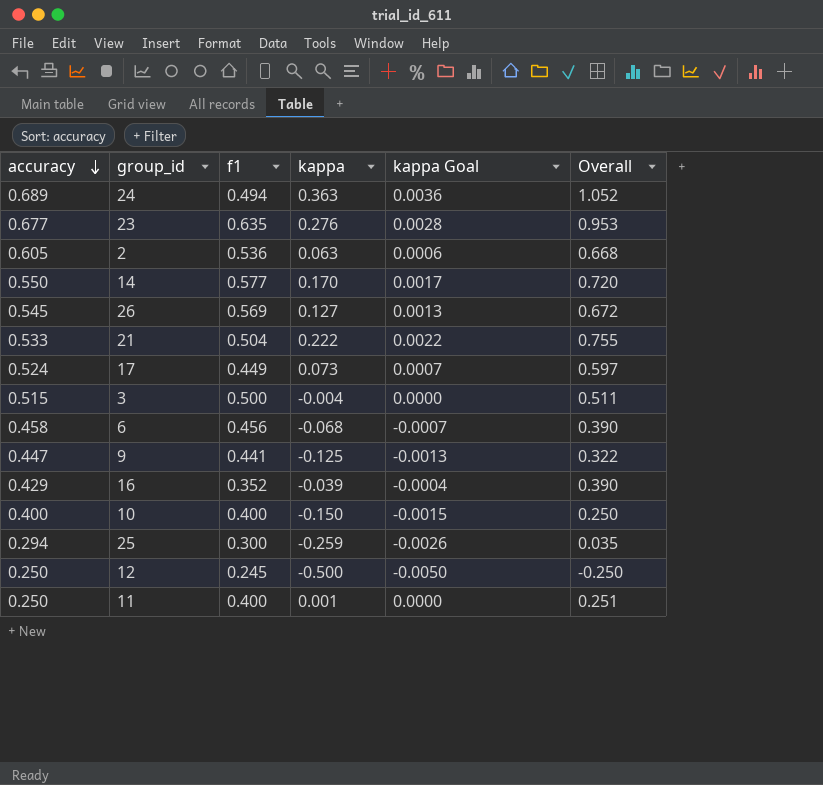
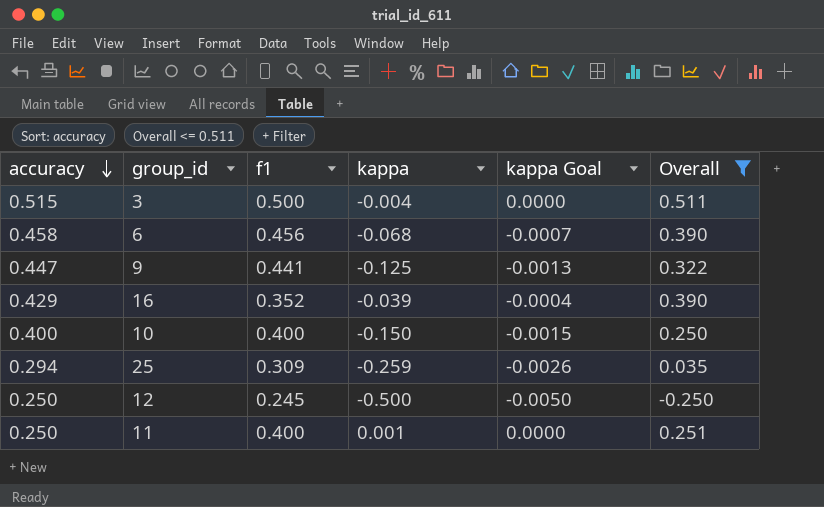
filter: none -> Overall <= 0.511
25 | f1: 0.300 -> 0.309

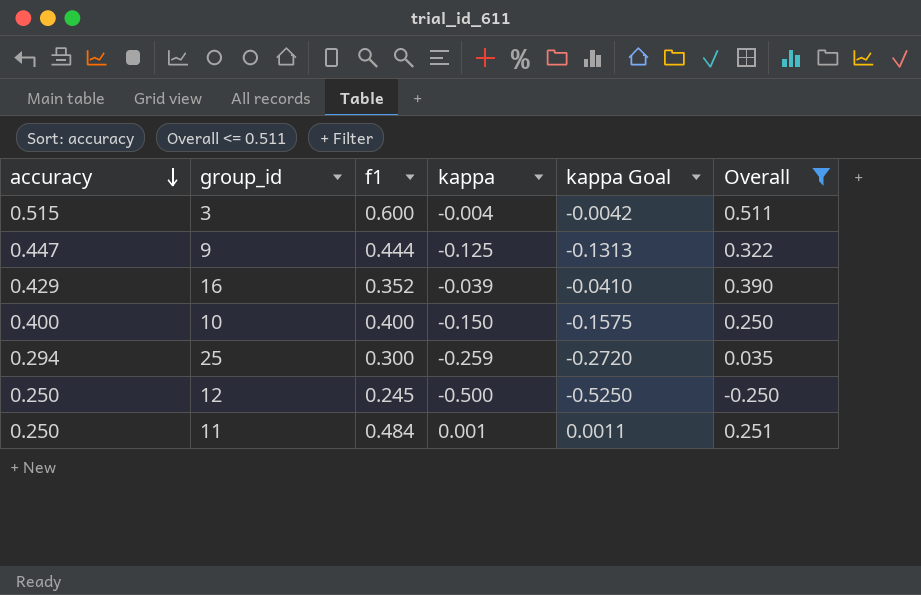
column kappa Goal | formula: [kappa] * 0.01 -> [kappa] * 1.05
row 6: 0.458 | 0.456 | -0.068 | -0.0007 | 0.390 -> none
3 | f1: 0.500 -> 0.600
9 | f1: 0.441 -> 0.444
25 | f1: 0.309 -> 0.300
11 | f1: 0.400 -> 0.484

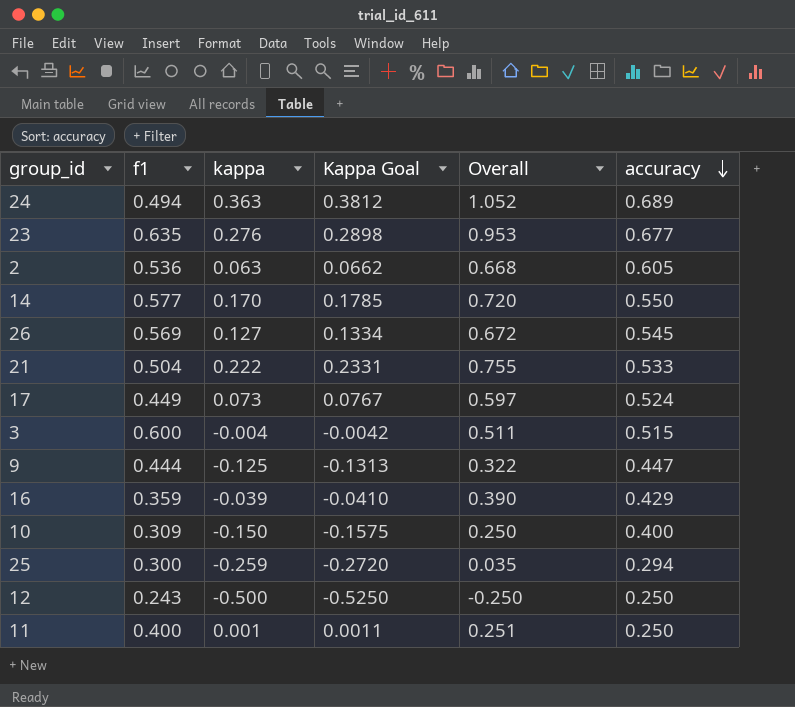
filter: Overall <= 0.511 -> none
column name: kappa Goal -> Kappa Goal
column accuracy | position: 1 -> 6
16 | f1: 0.352 -> 0.359
10 | f1: 0.400 -> 0.309
12 | f1: 0.245 -> 0.243
11 | f1: 0.484 -> 0.400

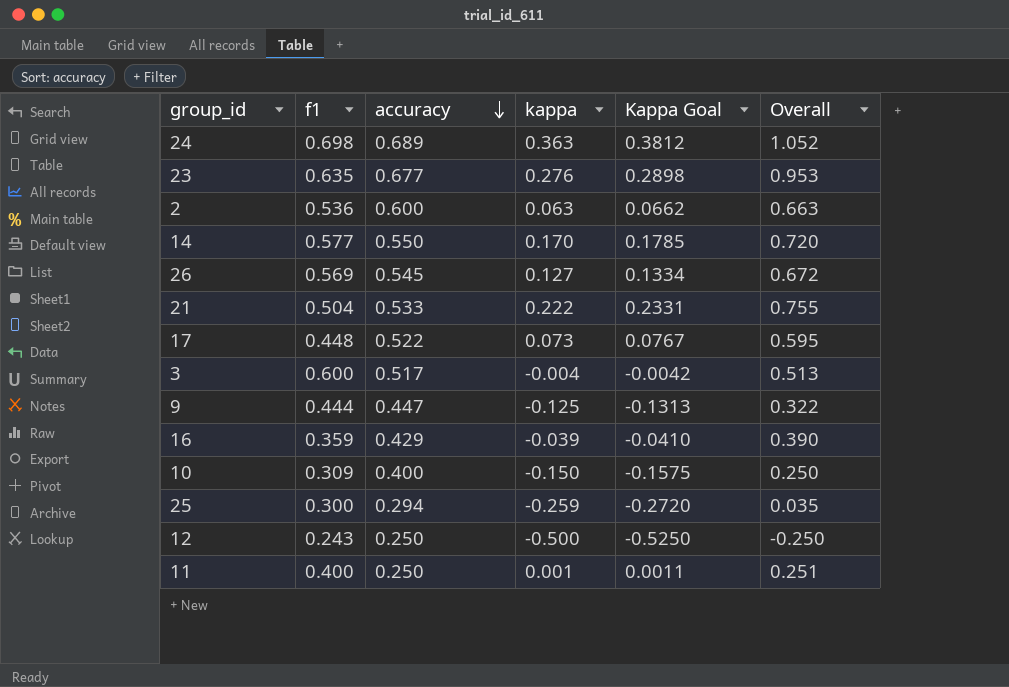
column accuracy | position: 6 -> 3
24 | f1: 0.494 -> 0.698
2 | accuracy: 0.605 -> 0.600
2 | Overall: 0.668 -> 0.663
17 | f1: 0.449 -> 0.448
17 | accuracy: 0.524 -> 0.522
17 | Overall: 0.597 -> 0.595
3 | accuracy: 0.515 -> 0.517
3 | Overall: 0.511 -> 0.513

